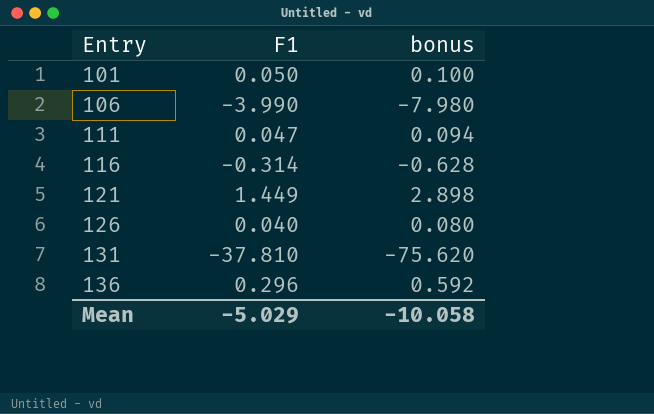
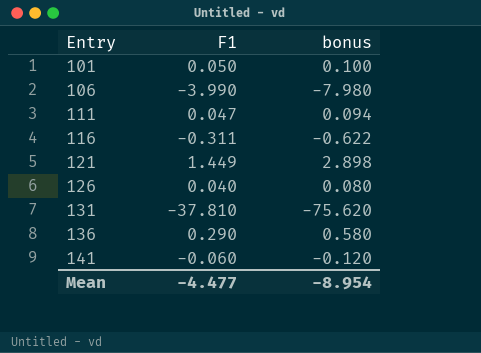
116 | F1: -0.314 -> -0.311
116 | bonus: -0.628 -> -0.622
136 | F1: 0.296 -> 0.290
136 | bonus: 0.592 -> 0.580
row 141: none -> -0.060 | -0.120
Mean | F1: -5.029 -> -4.477
Mean | bonus: -10.058 -> -8.954

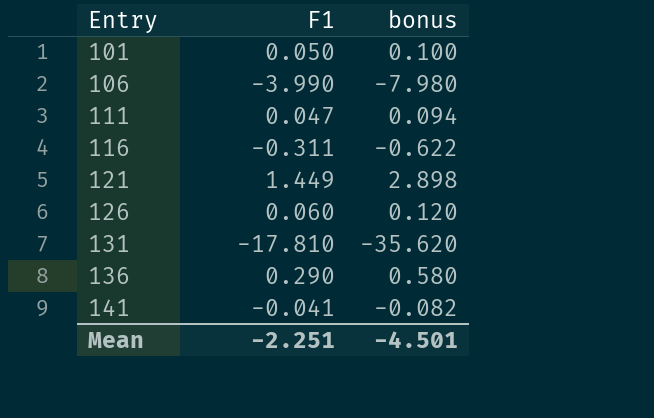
126 | F1: 0.040 -> 0.060
126 | bonus: 0.080 -> 0.120
131 | F1: -37.810 -> -17.810
131 | bonus: -75.620 -> -35.620
141 | F1: -0.060 -> -0.041
141 | bonus: -0.120 -> -0.082
Mean | F1: -4.477 -> -2.251
Mean | bonus: -8.954 -> -4.501

